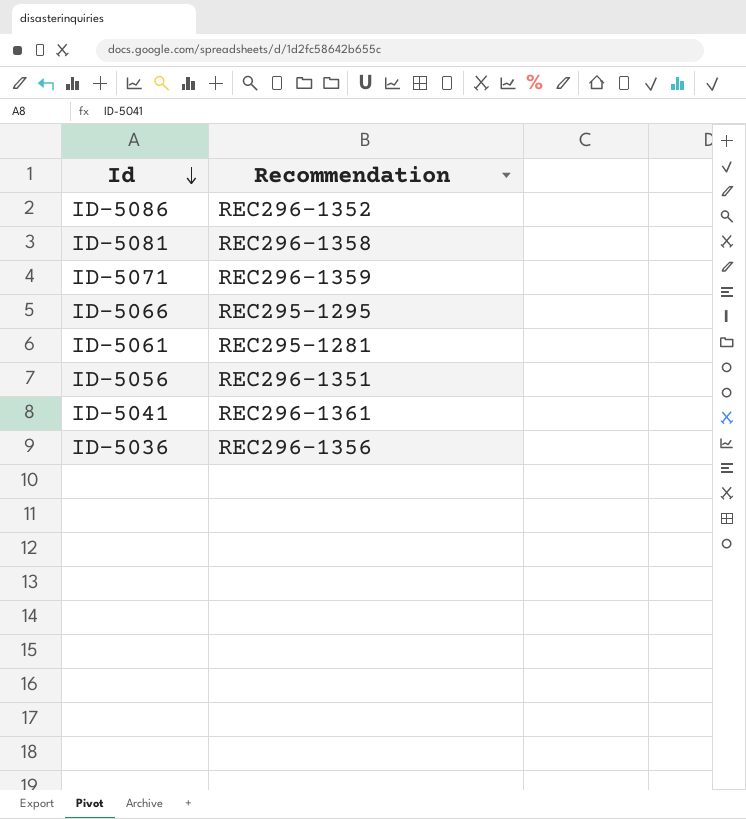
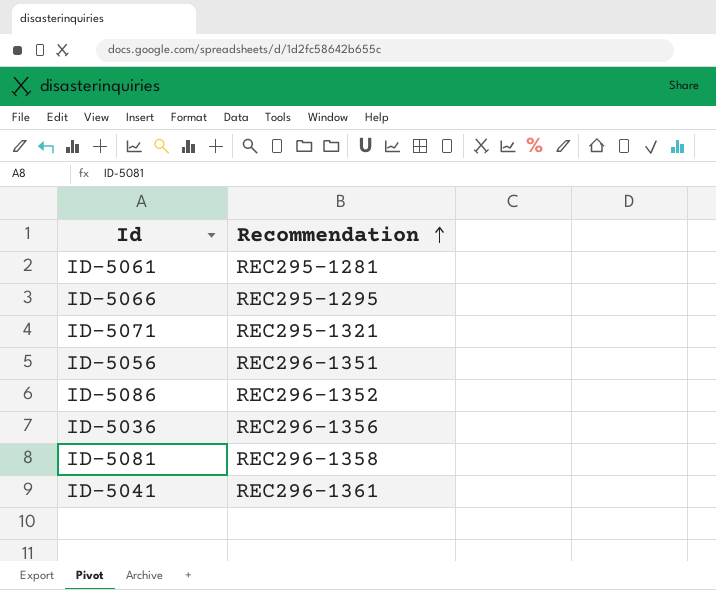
row order: Id descending -> Recommendation ascending
ID-5071 | Recommendation: REC296-1359 -> REC295-1321

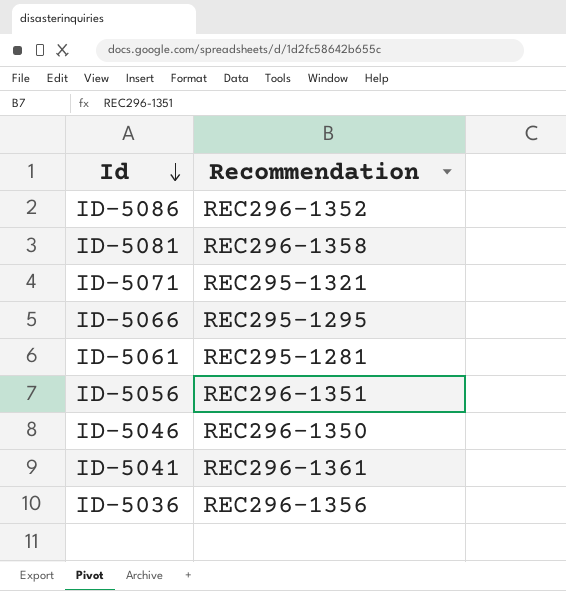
row order: Recommendation ascending -> Id descending
row ID-5046: none -> REC296-1350

